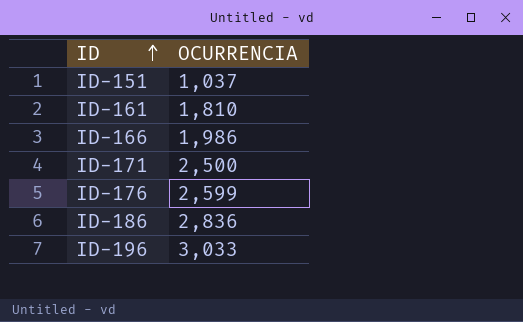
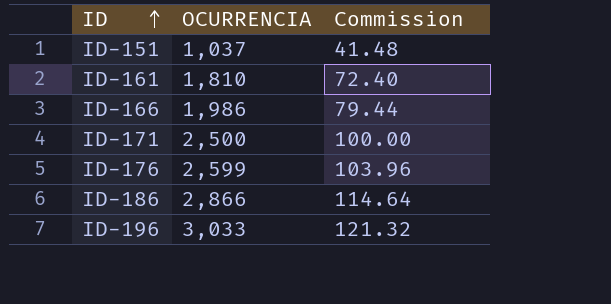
column Commission | formula: none -> [OCURRENCIA] * 0.04
ID-186 | OCURRENCIA: 2,836 -> 2,866

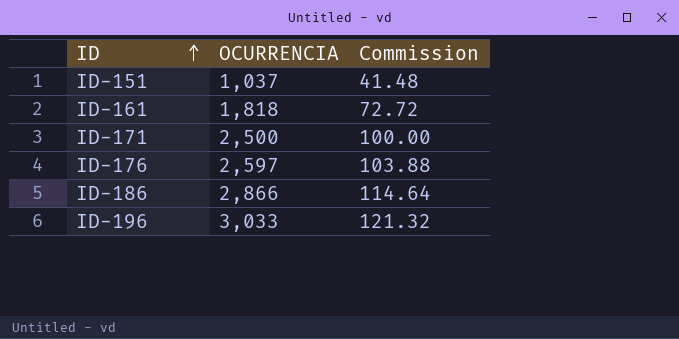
row ID-166: 1,986 | 79.44 -> none
ID-161 | OCURRENCIA: 1,810 -> 1,818
ID-161 | Commission: 72.40 -> 72.72
ID-176 | OCURRENCIA: 2,599 -> 2,597
ID-176 | Commission: 103.96 -> 103.88

